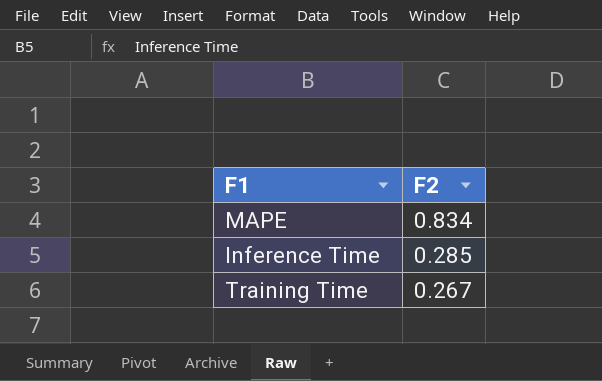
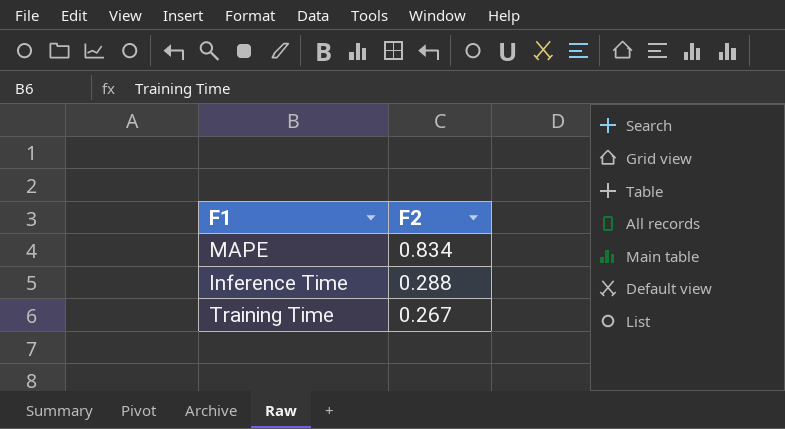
Inference Time | F2: 0.285 -> 0.288

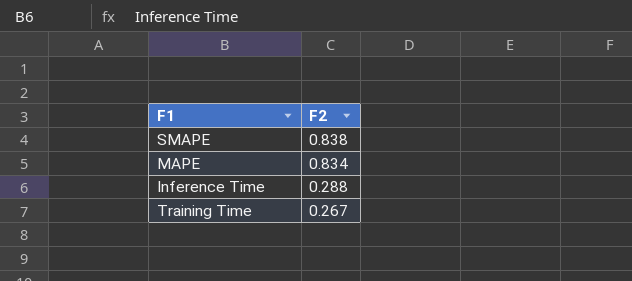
row SMAPE: none -> 0.838

